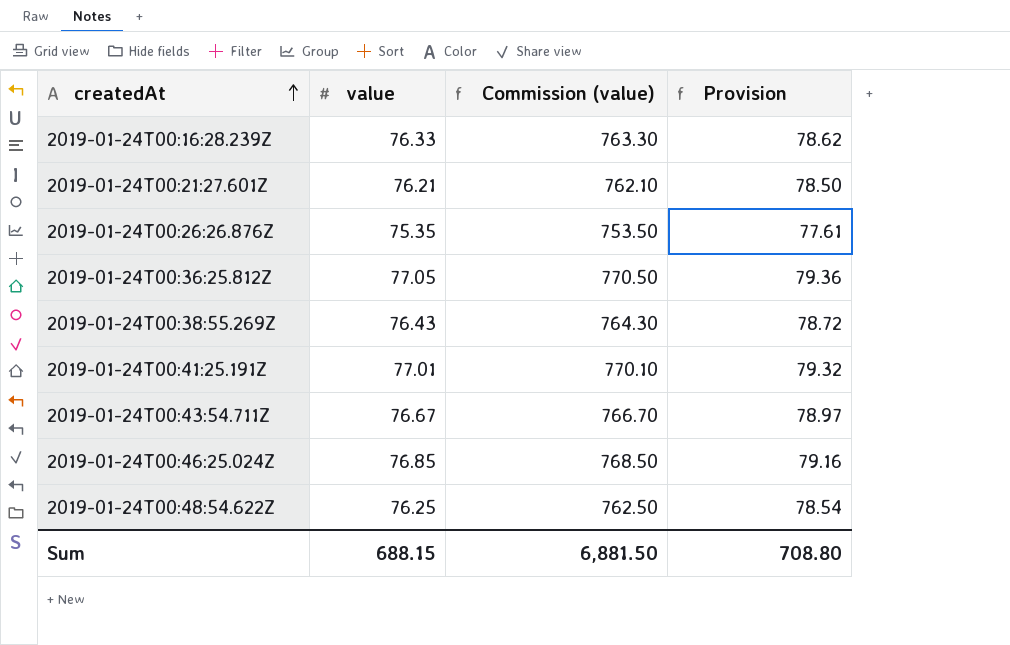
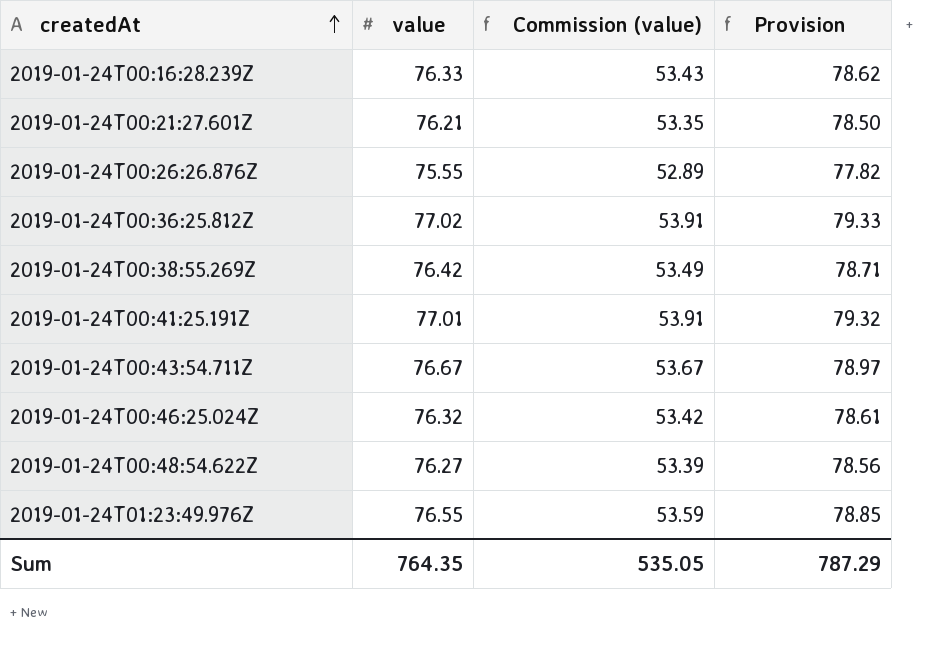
column Commission (value) | formula: [value] * 10 -> [value] * 0.7
2019-01-24T00:26:26.876Z | value: 75.35 -> 75.55
2019-01-24T00:26:26.876Z | Provision: 77.61 -> 77.82
2019-01-24T00:36:25.812Z | value: 77.05 -> 77.02
2019-01-24T00:36:25.812Z | Provision: 79.36 -> 79.33
2019-01-24T00:38:55.269Z | value: 76.43 -> 76.42
2019-01-24T00:38:55.269Z | Provision: 78.72 -> 78.71
2019-01-24T00:46:25.024Z | value: 76.85 -> 76.32
2019-01-24T00:46:25.024Z | Provision: 79.16 -> 78.61
2019-01-24T00:48:54.622Z | value: 76.25 -> 76.27
2019-01-24T00:48:54.622Z | Provision: 78.54 -> 78.56
row 2019-01-24T01:23:49.976Z: none -> 76.55 | 53.59 | 78.85
Sum | value: 688.15 -> 764.35
Sum | Commission (value): 6,881.50 -> 535.05
Sum | Provision: 708.80 -> 787.29

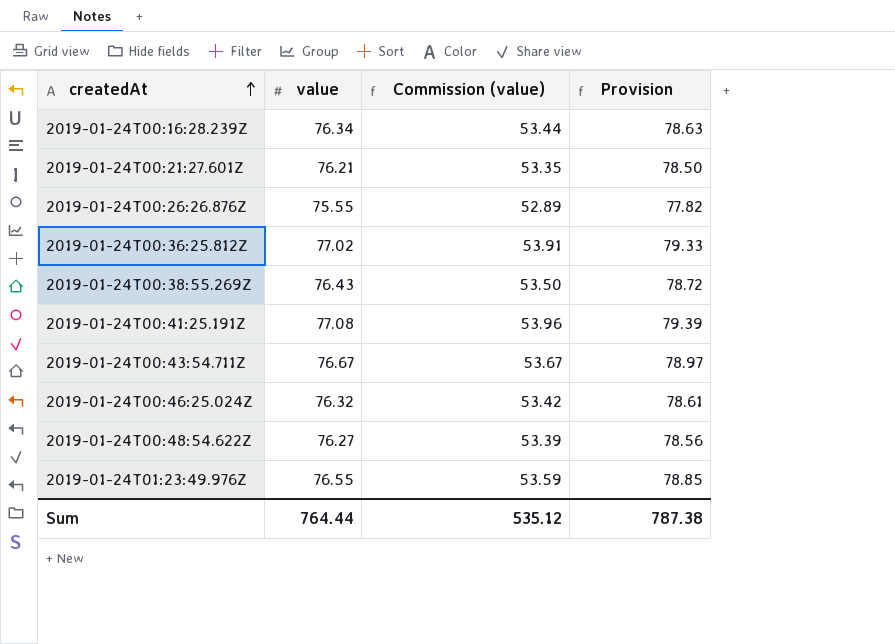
2019-01-24T00:16:28.239Z | value: 76.33 -> 76.34
2019-01-24T00:16:28.239Z | Commission (value): 53.43 -> 53.44
2019-01-24T00:16:28.239Z | Provision: 78.62 -> 78.63
2019-01-24T00:38:55.269Z | value: 76.42 -> 76.43
2019-01-24T00:38:55.269Z | Commission (value): 53.49 -> 53.50
2019-01-24T00:38:55.269Z | Provision: 78.71 -> 78.72
2019-01-24T00:41:25.191Z | value: 77.01 -> 77.08
2019-01-24T00:41:25.191Z | Commission (value): 53.91 -> 53.96
2019-01-24T00:41:25.191Z | Provision: 79.32 -> 79.39
Sum | value: 764.35 -> 764.44
Sum | Commission (value): 535.05 -> 535.12
Sum | Provision: 787.29 -> 787.38

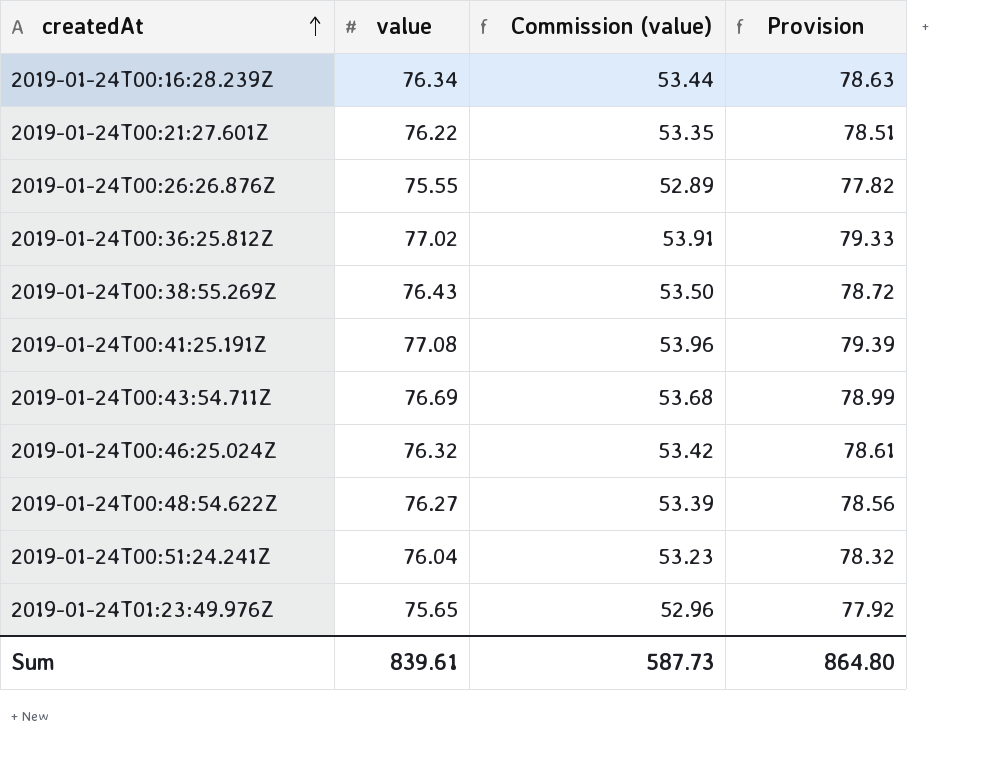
2019-01-24T00:21:27.601Z | value: 76.21 -> 76.22
2019-01-24T00:21:27.601Z | Provision: 78.50 -> 78.51
2019-01-24T00:43:54.711Z | value: 76.67 -> 76.69
2019-01-24T00:43:54.711Z | Commission (value): 53.67 -> 53.68
2019-01-24T00:43:54.711Z | Provision: 78.97 -> 78.99
row 2019-01-24T00:51:24.241Z: none -> 76.04 | 53.23 | 78.32
2019-01-24T01:23:49.976Z | value: 76.55 -> 75.65
2019-01-24T01:23:49.976Z | Commission (value): 53.59 -> 52.96
2019-01-24T01:23:49.976Z | Provision: 78.85 -> 77.92
Sum | value: 764.44 -> 839.61
Sum | Commission (value): 535.12 -> 587.73
Sum | Provision: 787.38 -> 864.80

